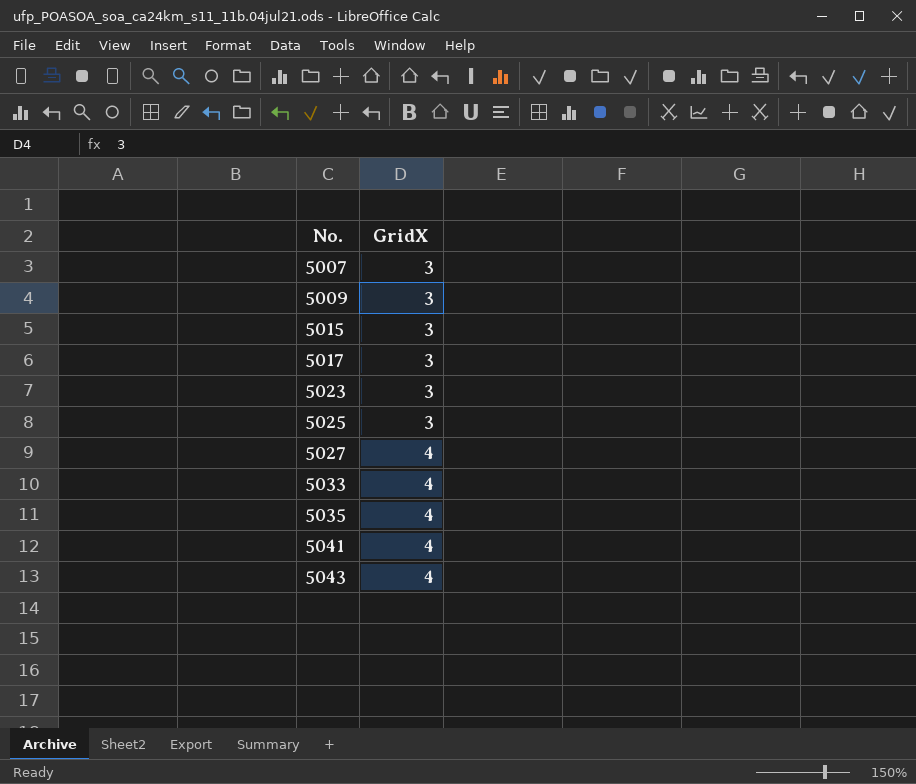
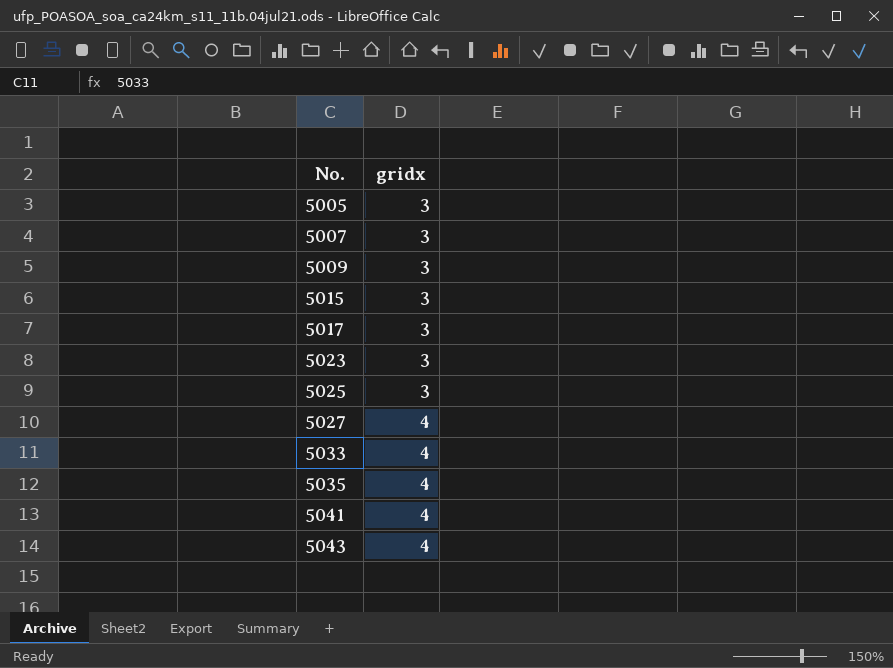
column name: GridX -> gridx
row 5005: none -> 3

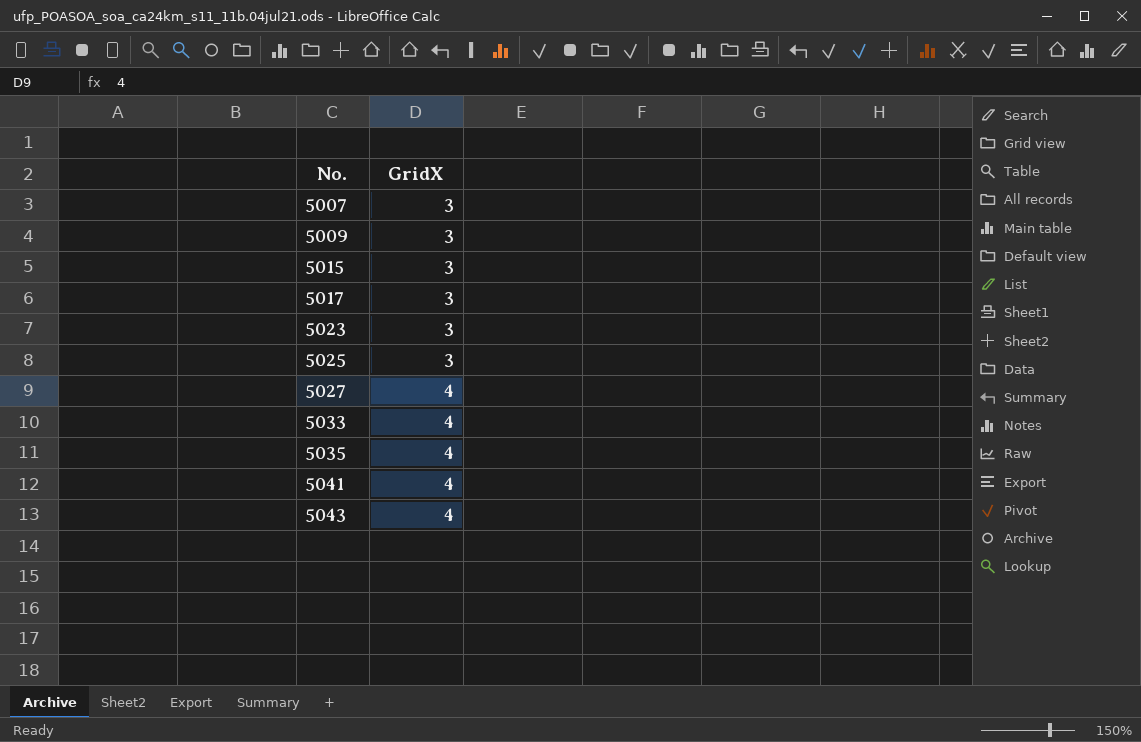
column name: gridx -> GridX
row 5005: 3 -> none

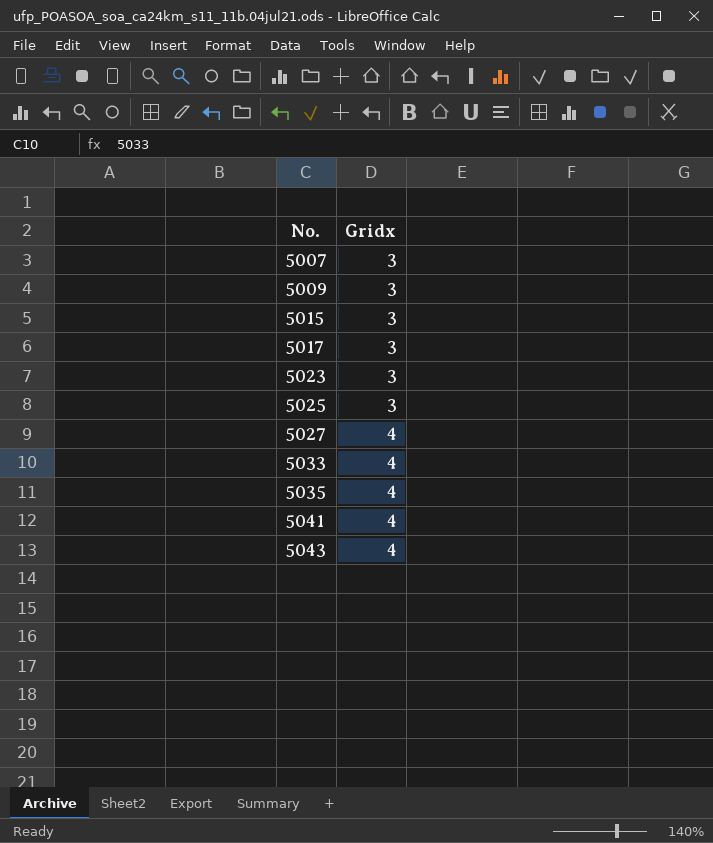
column name: GridX -> Gridx

